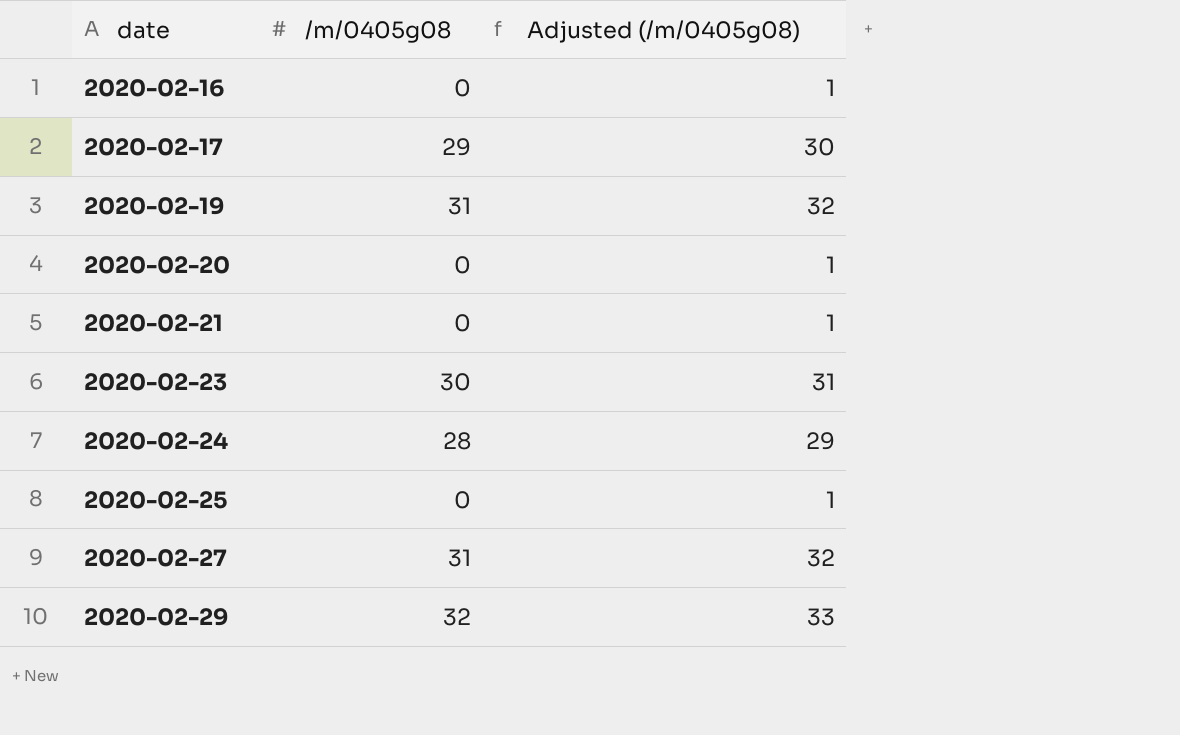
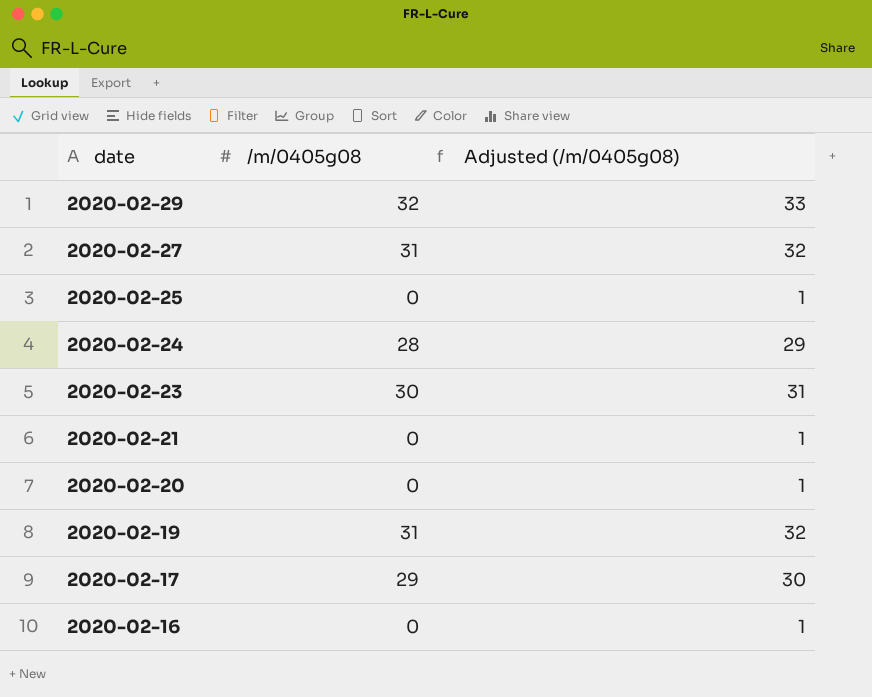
row order: date ascending -> date descending

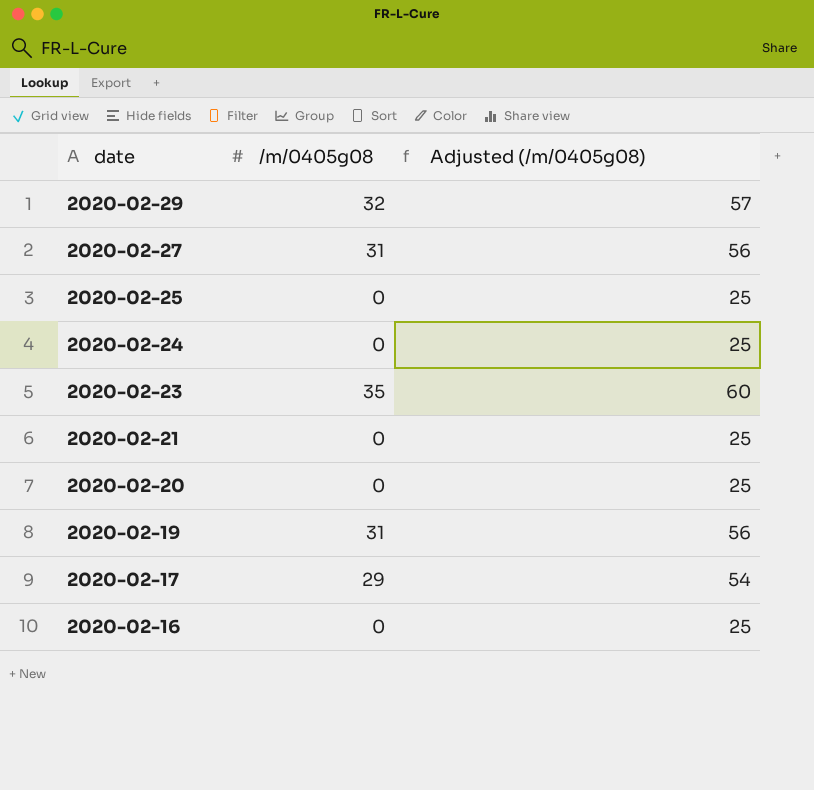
column Adjusted (/m/0405g08) | formula: [/m/0405g08] + 1 -> [/m/0405g08] + 25
2020-02-24 | /m/0405g08: 28 -> 0
2020-02-23 | /m/0405g08: 30 -> 35

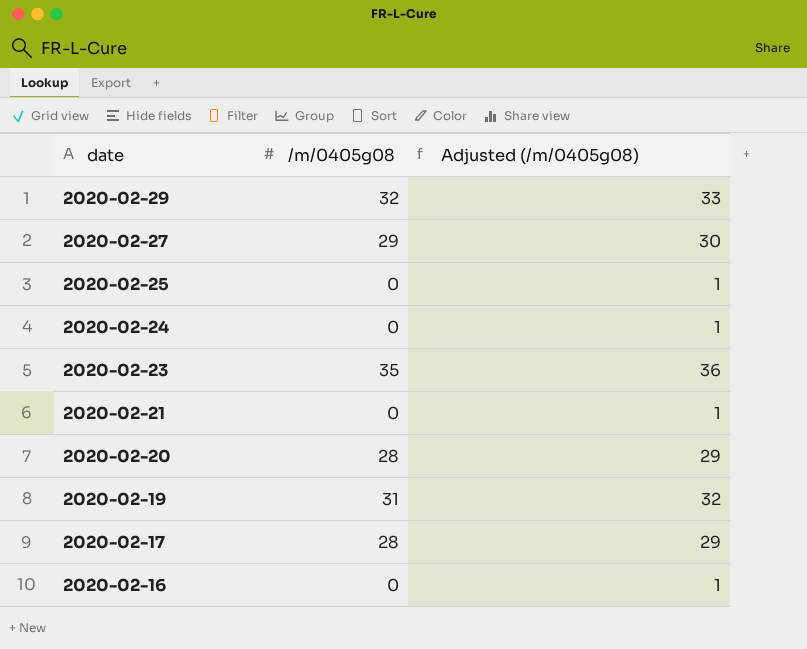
column Adjusted (/m/0405g08) | formula: [/m/0405g08] + 25 -> [/m/0405g08] + 1
2020-02-27 | /m/0405g08: 31 -> 29
2020-02-20 | /m/0405g08: 0 -> 28
2020-02-17 | /m/0405g08: 29 -> 28

